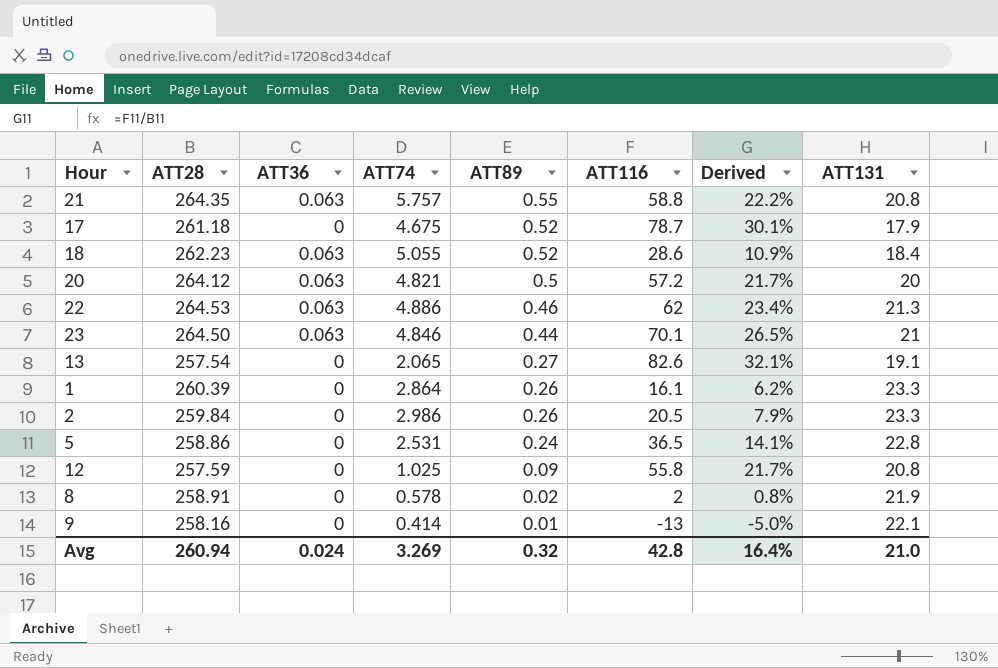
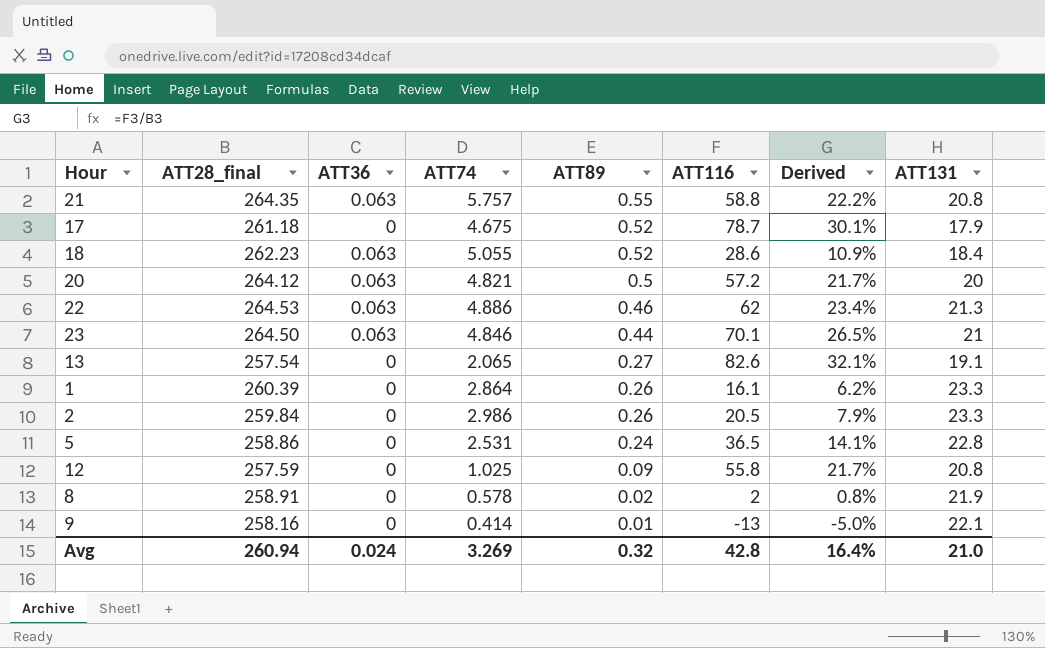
column name: ATT28 -> ATT28_final

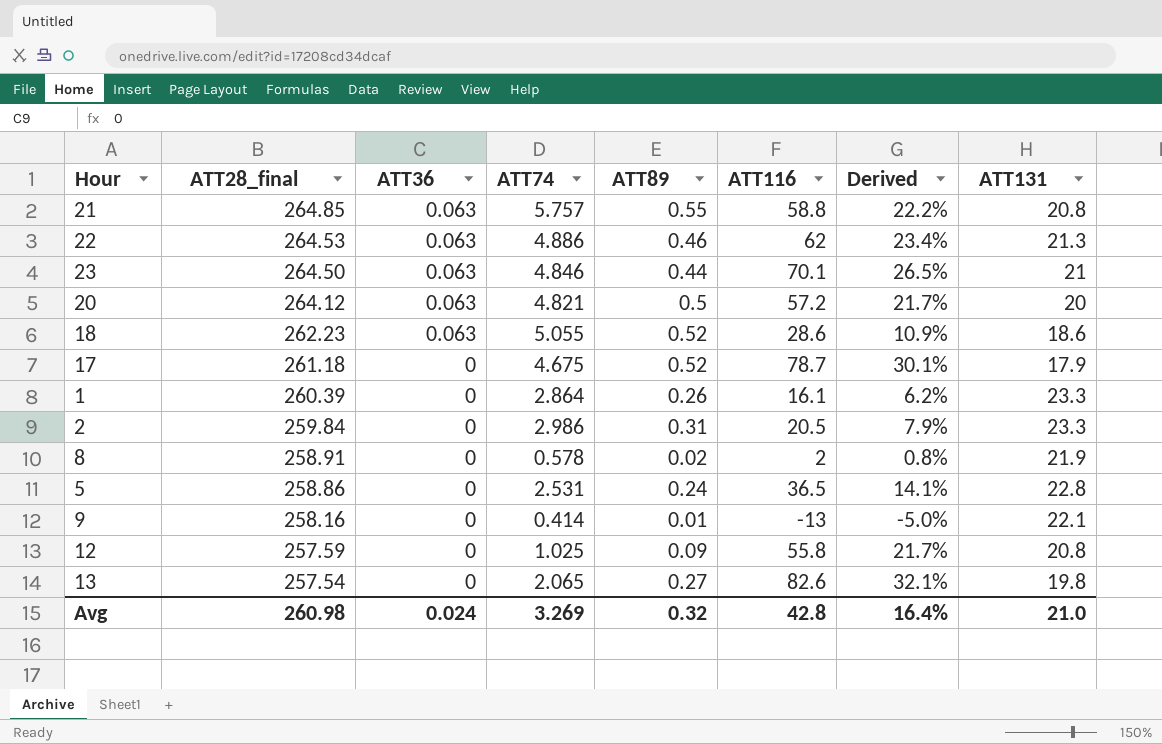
row order: ATT89 descending -> ATT28_final descending
21 | ATT28_final: 264.35 -> 264.85
18 | ATT131: 18.4 -> 18.6
2 | ATT89: 0.26 -> 0.31
13 | ATT131: 19.1 -> 19.8
Avg | ATT28_final: 260.94 -> 260.98

